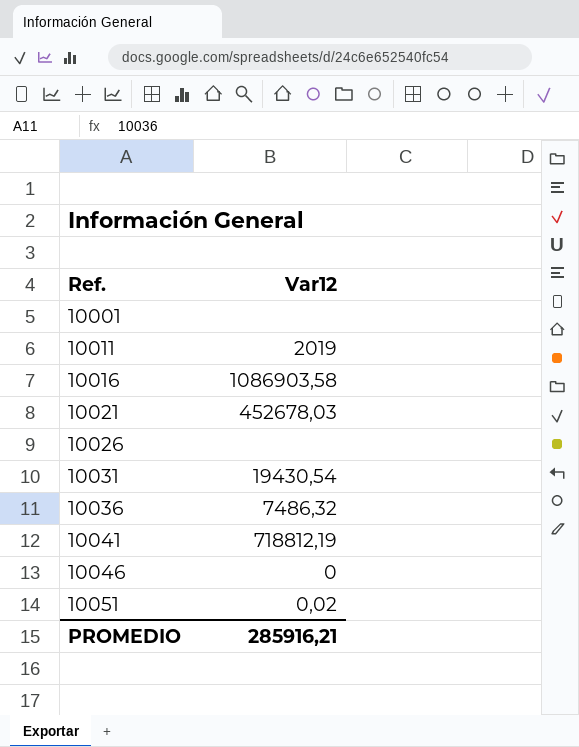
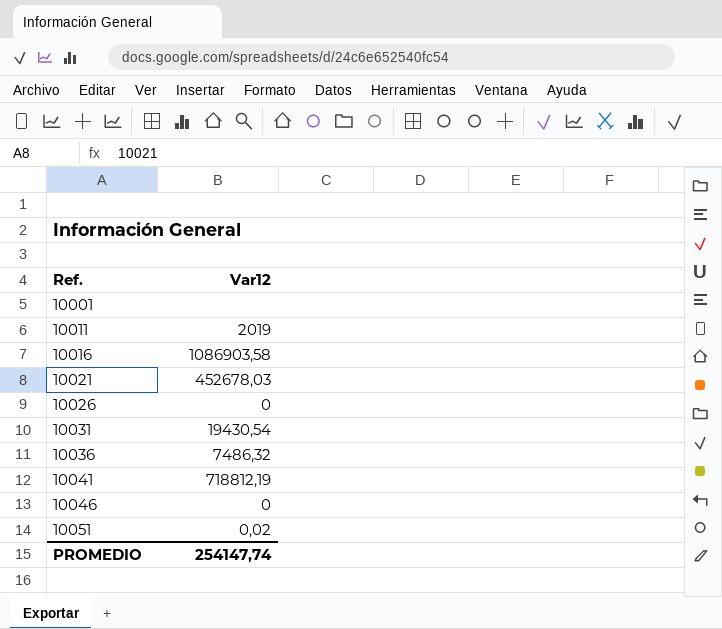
10026 | Var12: none -> 0
PROMEDIO | Var12: 285916,21 -> 254147,74

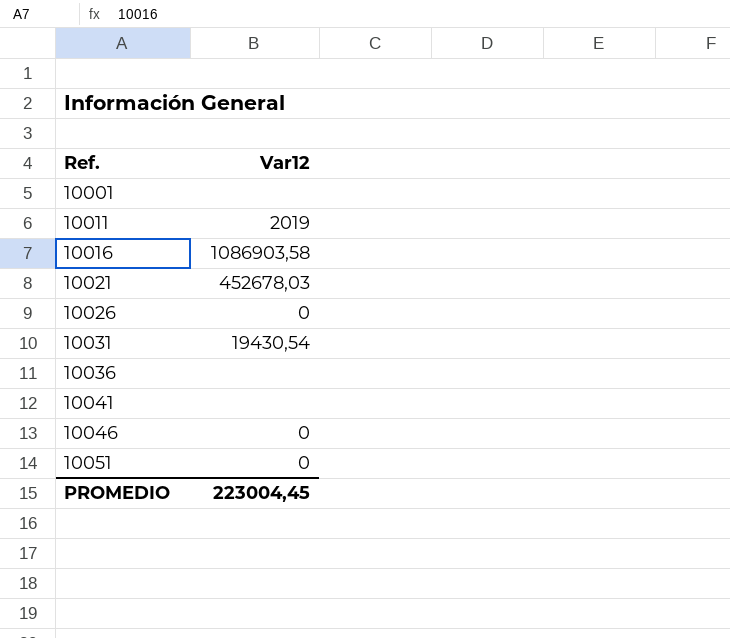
10036 | Var12: 7486,32 -> none
10041 | Var12: 718812,19 -> none
10051 | Var12: 0,02 -> 0
PROMEDIO | Var12: 254147,74 -> 223004,45

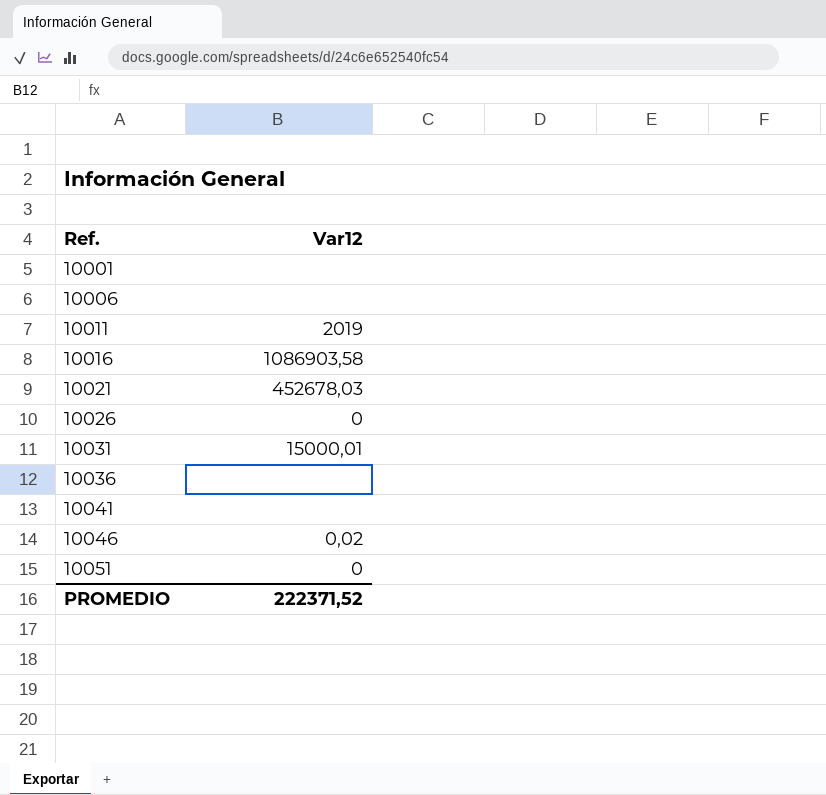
row 10006: none -> none
10031 | Var12: 19430,54 -> 15000,01
10046 | Var12: 0 -> 0,02
PROMEDIO | Var12: 223004,45 -> 222371,52

